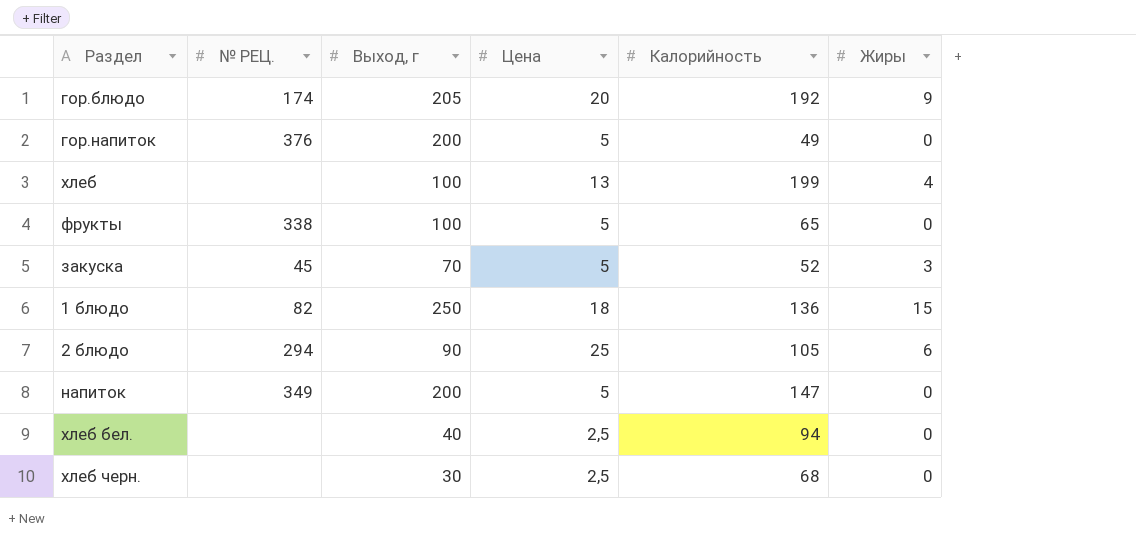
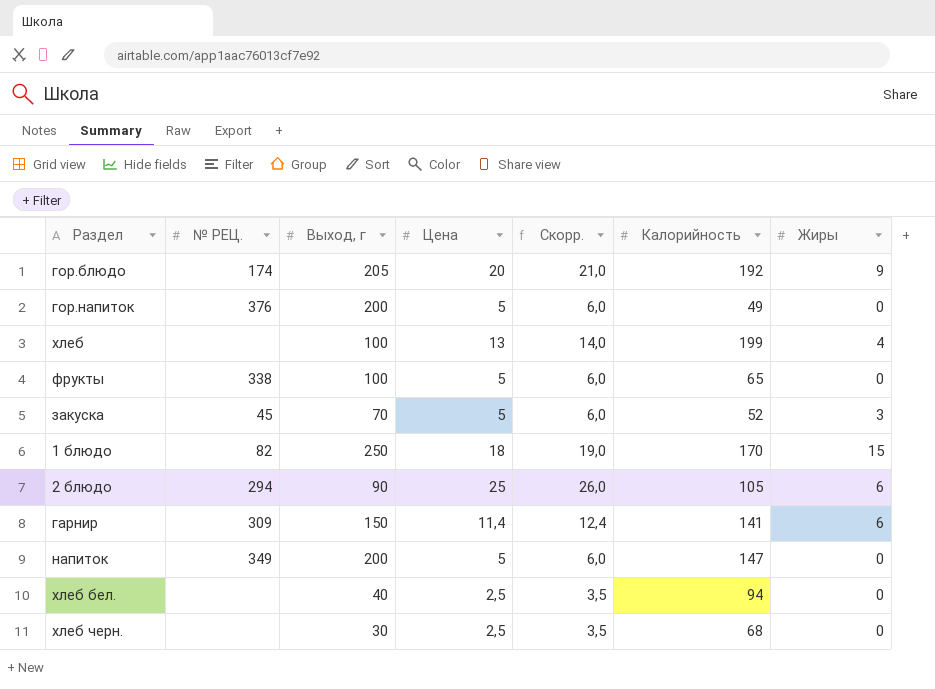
column Скорр. | formula: none -> [Цена] + 1
1 блюдо | Калорийность: 136 -> 170
row гарнир: none -> 309 | 150 | 11,4 | 12,4 | 141 | 6

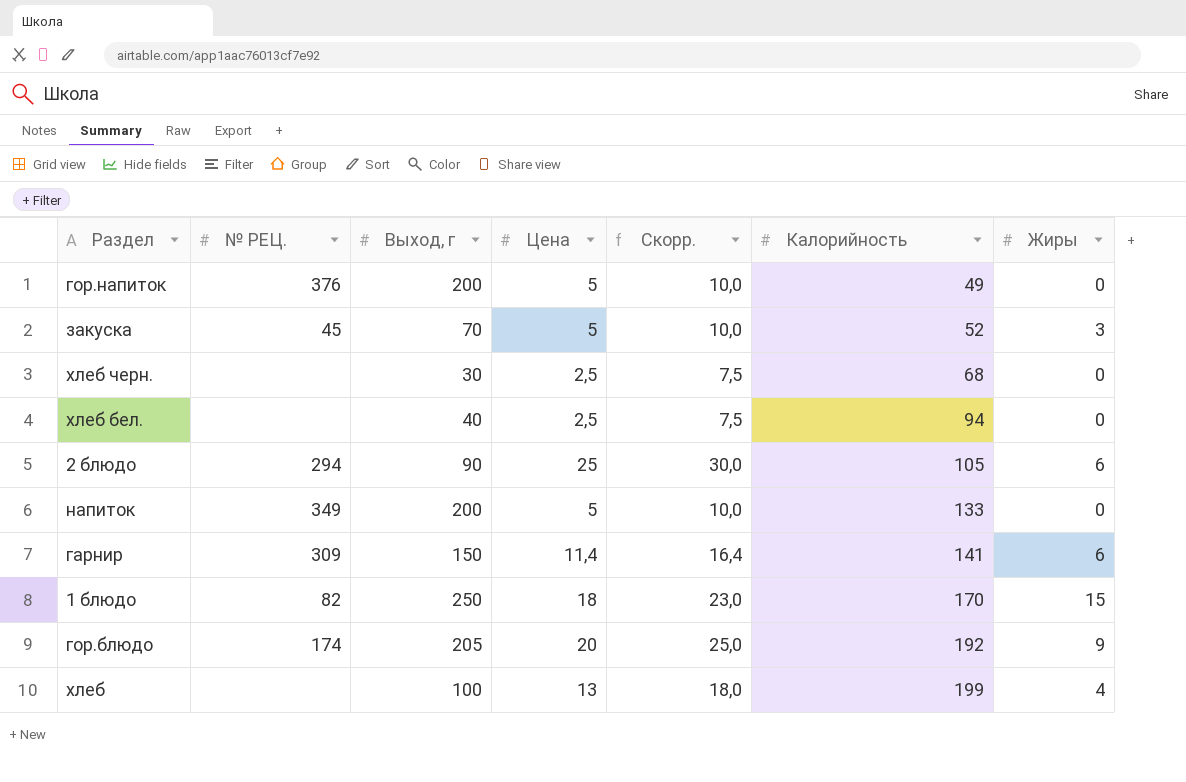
row order: none -> Калорийность ascending
column Скорр. | formula: [Цена] + 1 -> [Цена] + 5
row фрукты: 338 | 100 | 5 | 6,0 | 65 | 0 -> none
напиток | Калорийность: 147 -> 133

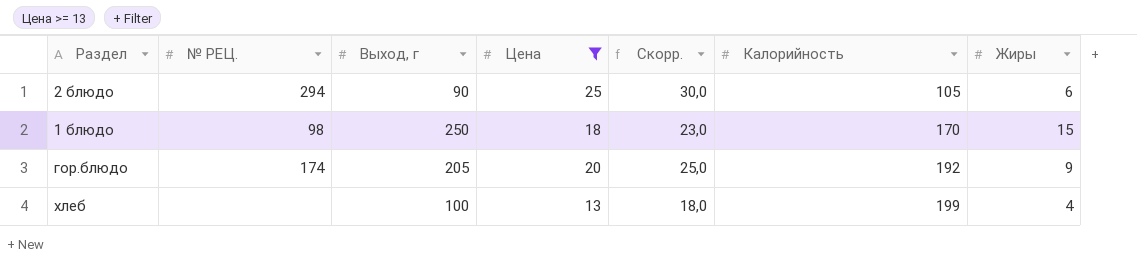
filter: none -> Цена >= 13
1 блюдо | № РЕЦ.: 82 -> 98

